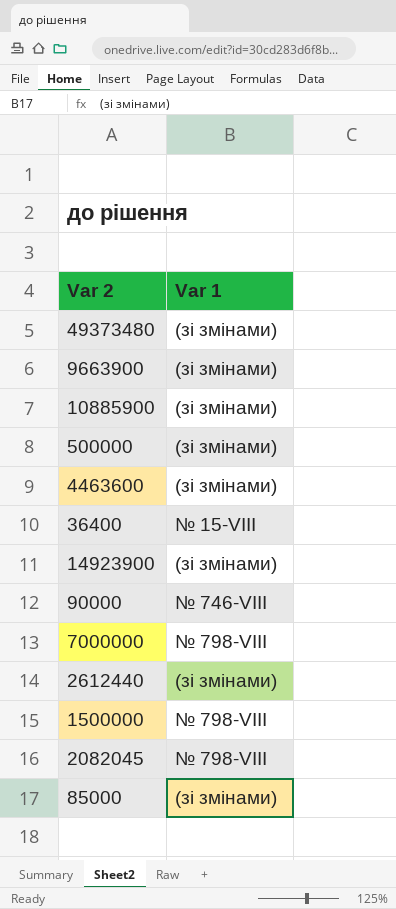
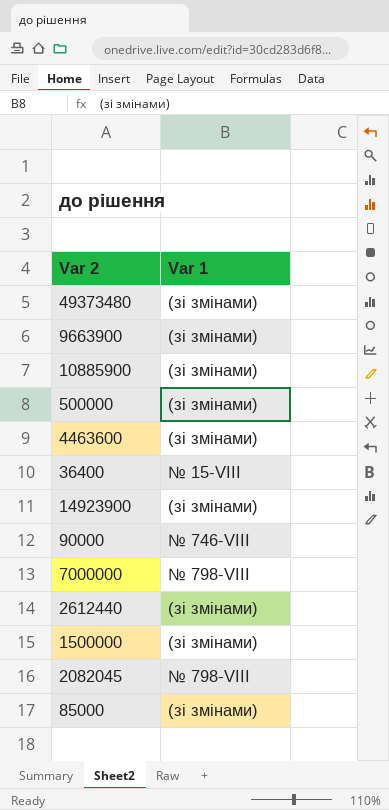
1500000 | Var 1: № 798-VIII -> (зі змінами)

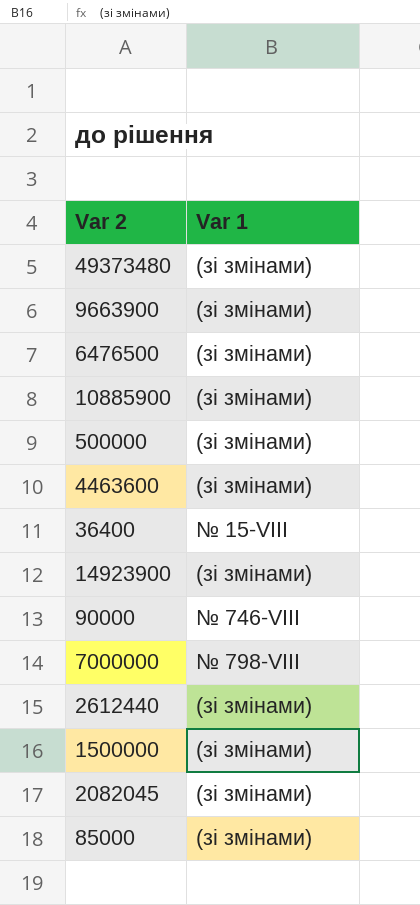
row 6476500: none -> (зі змінами)
2082045 | Var 1: № 798-VIII -> (зі змінами)

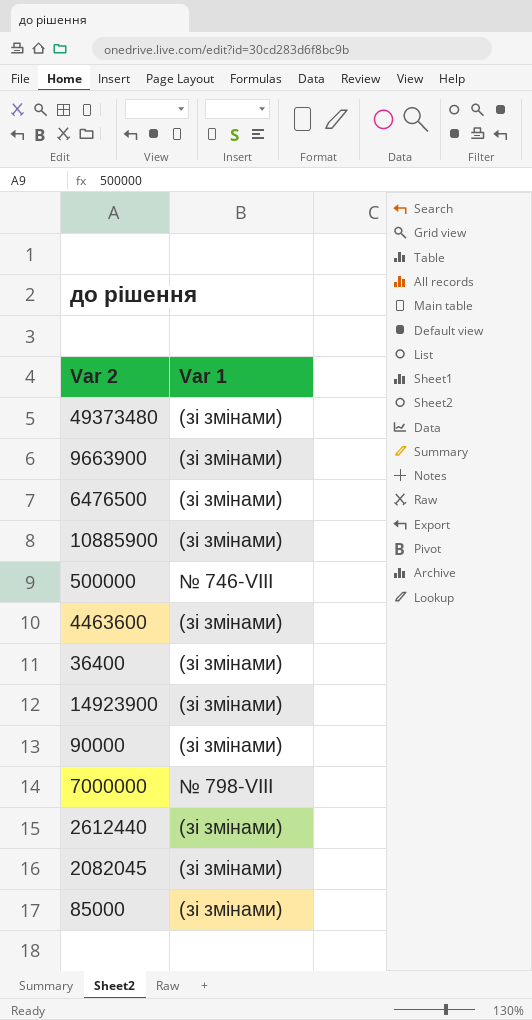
row 1500000: (зі змінами) -> none
500000 | Var 1: (зі змінами) -> № 746-VIII
36400 | Var 1: № 15-VIII -> (зі змінами)
90000 | Var 1: № 746-VIII -> (зі змінами)

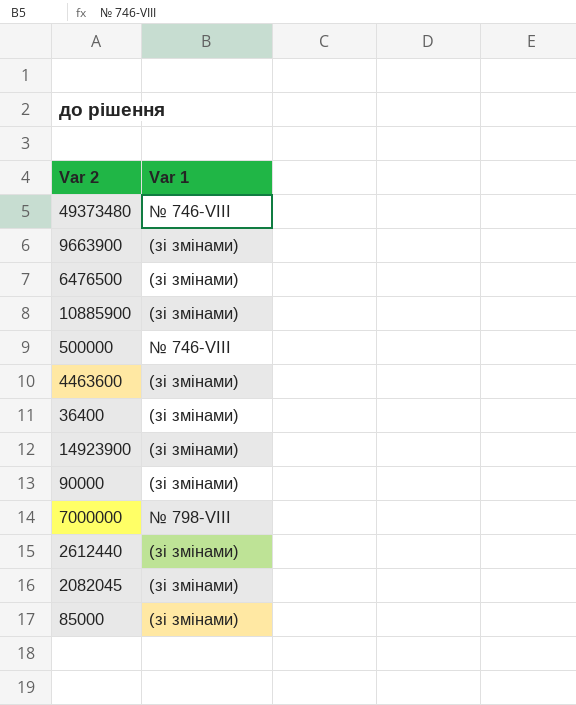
49373480 | Var 1: (зі змінами) -> № 746-VIII

